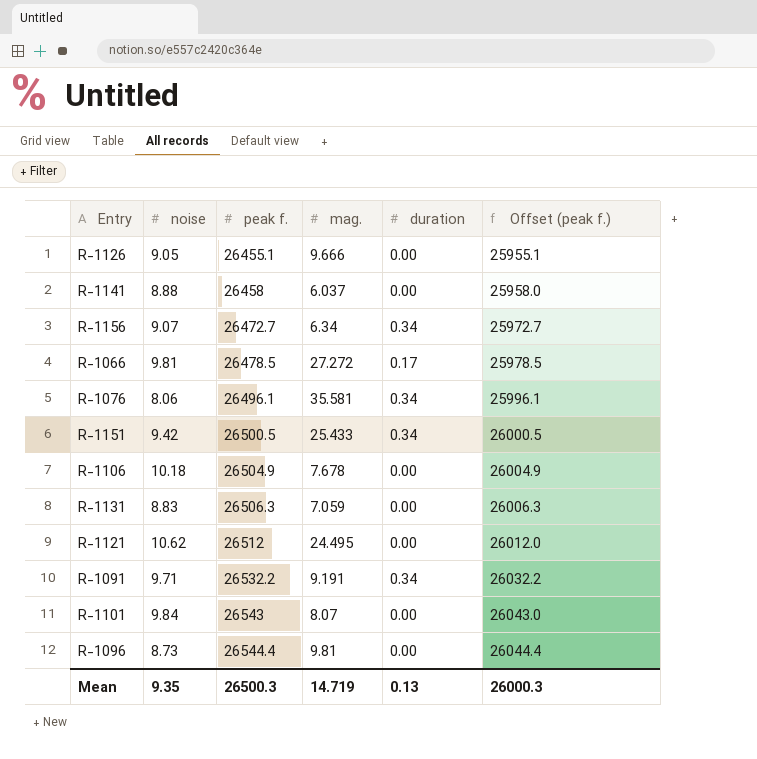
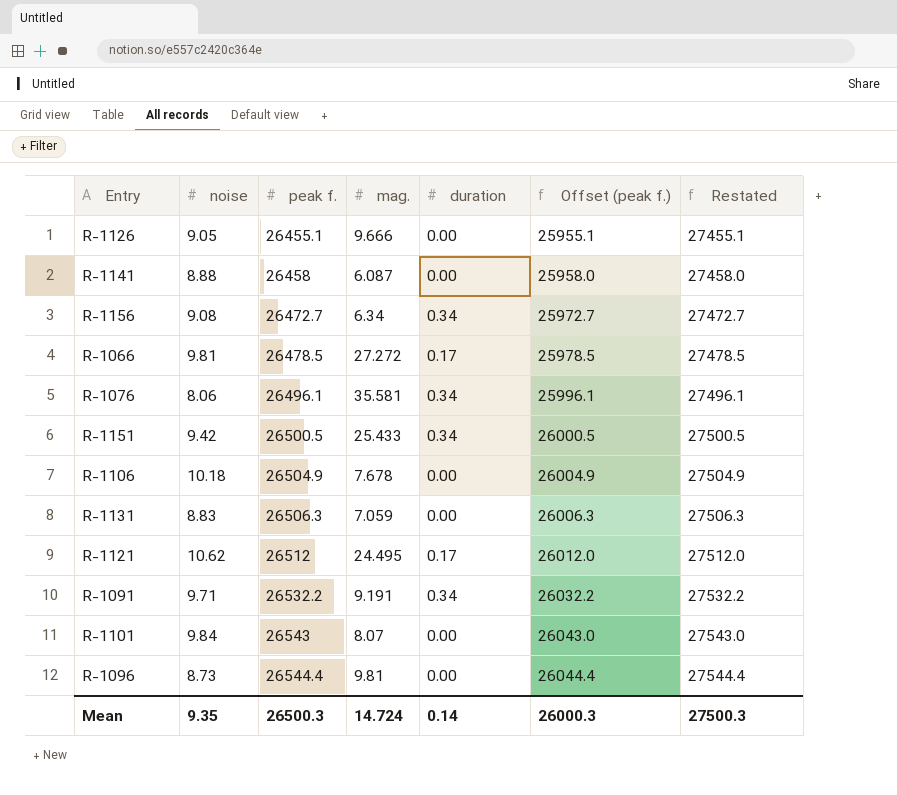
column Restated | formula: none -> [peak f.] + 1000
R-1141 | mag.: 6.037 -> 6.087
R-1156 | noise: 9.07 -> 9.08
R-1121 | duration: 0.00 -> 0.17
Mean | mag.: 14.719 -> 14.724
Mean | duration: 0.13 -> 0.14

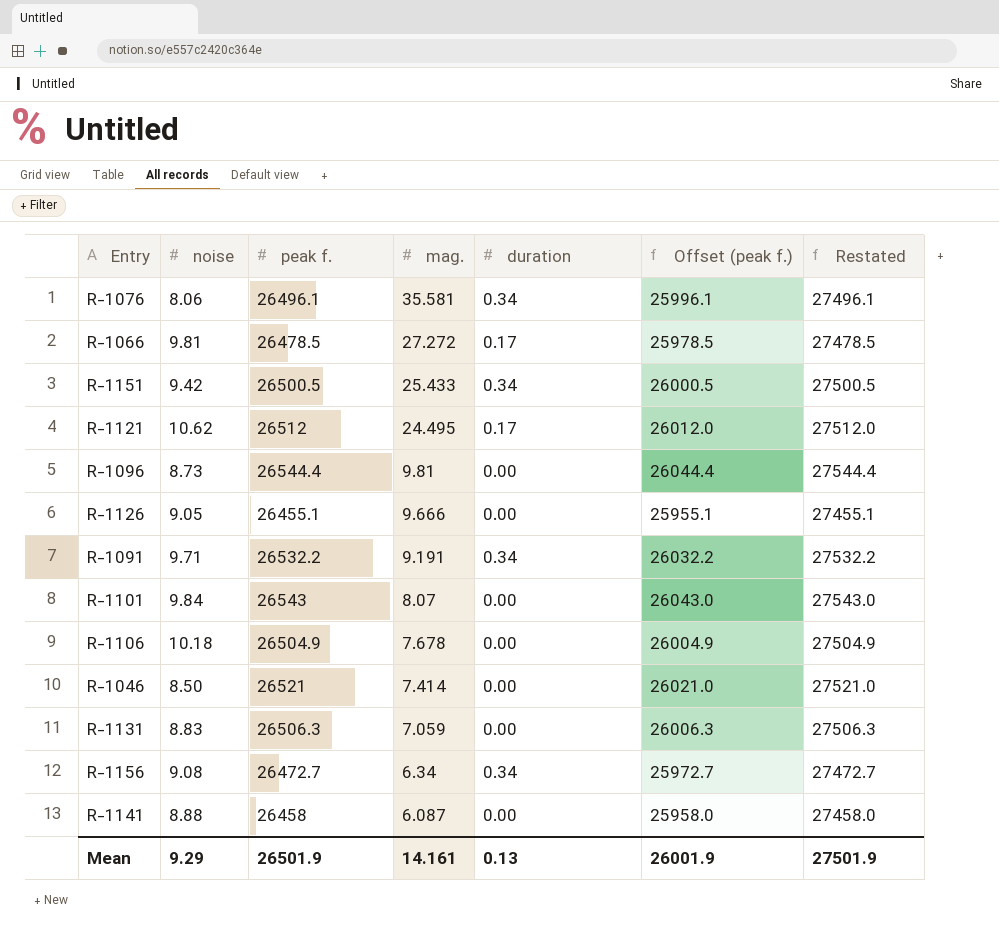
row order: peak f. ascending -> mag. descending
row R-1046: none -> 8.50 | 26521 | 7.414 | 0.00 | 26021.0 | 27521.0
Mean | noise: 9.35 -> 9.29
Mean | peak f.: 26500.3 -> 26501.9
Mean | mag.: 14.724 -> 14.161
Mean | duration: 0.14 -> 0.13
Mean | Offset (peak f.): 26000.3 -> 26001.9
Mean | Restated: 27500.3 -> 27501.9

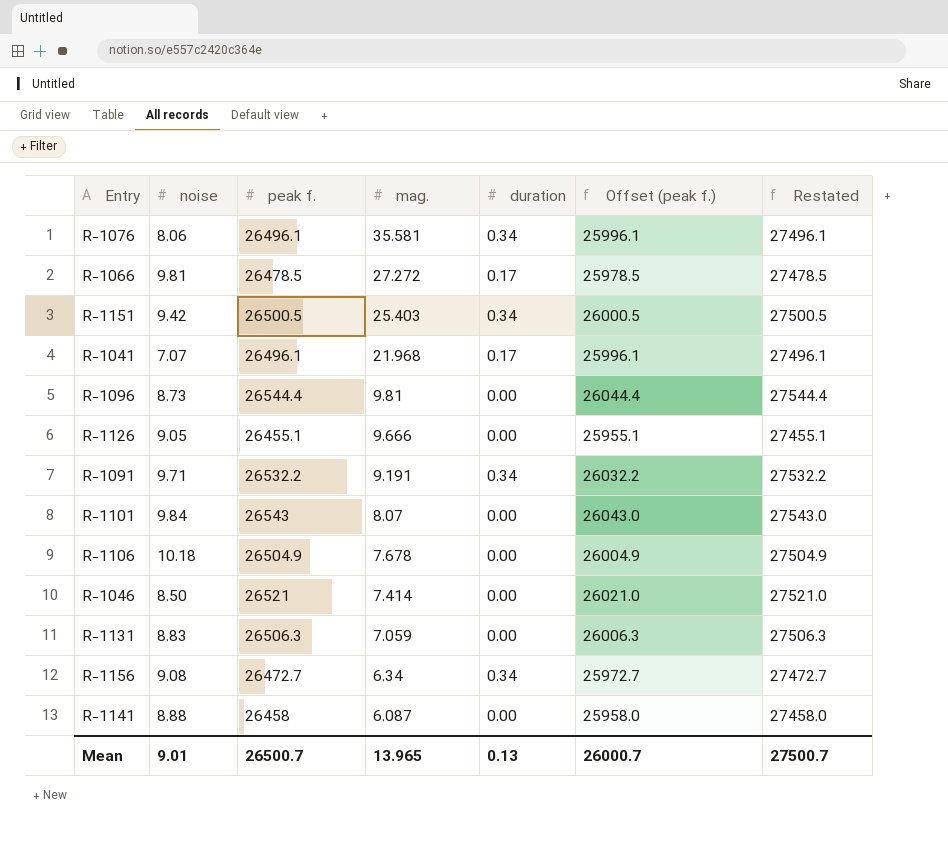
row R-1121: 10.62 | 26512 | 24.495 | 0.17 | 26012.0 | 27512.0 -> none
R-1151 | mag.: 25.433 -> 25.403
row R-1041: none -> 7.07 | 26496.1 | 21.968 | 0.17 | 25996.1 | 27496.1
Mean | noise: 9.29 -> 9.01
Mean | peak f.: 26501.9 -> 26500.7
Mean | mag.: 14.161 -> 13.965
Mean | Offset (peak f.): 26001.9 -> 26000.7
Mean | Restated: 27501.9 -> 27500.7

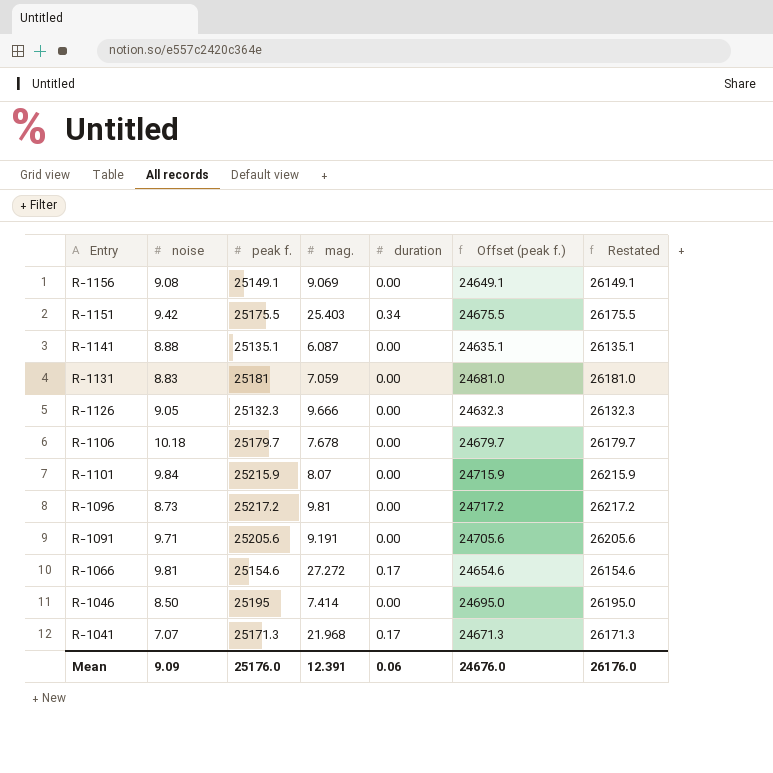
row order: mag. descending -> Entry descending
row R-1076: 8.06 | 26496.1 | 35.581 | 0.34 | 25996.1 | 27496.1 -> none
R-1156 | peak f.: 26472.7 -> 25149.1
R-1156 | mag.: 6.34 -> 9.069
R-1156 | duration: 0.34 -> 0.00
R-1156 | Offset (peak f.): 25972.7 -> 24649.1
R-1156 | Restated: 27472.7 -> 26149.1
R-1151 | peak f.: 26500.5 -> 25175.5
R-1151 | Offset (peak f.): 26000.5 -> 24675.5
R-1151 | Restated: 27500.5 -> 26175.5
R-1141 | peak f.: 26458 -> 25135.1
R-1141 | Offset (peak f.): 25958.0 -> 24635.1
R-1141 | Restated: 27458.0 -> 26135.1
R-1131 | peak f.: 26506.3 -> 25181
R-1131 | Offset (peak f.): 26006.3 -> 24681.0
R-1131 | Restated: 27506.3 -> 26181.0
R-1126 | peak f.: 26455.1 -> 25132.3
R-1126 | Offset (peak f.): 25955.1 -> 24632.3
R-1126 | Restated: 27455.1 -> 26132.3
R-1106 | peak f.: 26504.9 -> 25179.7
R-1106 | Offset (peak f.): 26004.9 -> 24679.7
R-1106 | Restated: 27504.9 -> 26179.7
R-1101 | peak f.: 26543 -> 25215.9
R-1101 | Offset (peak f.): 26043.0 -> 24715.9
R-1101 | Restated: 27543.0 -> 26215.9
R-1096 | peak f.: 26544.4 -> 25217.2
R-1096 | Offset (peak f.): 26044.4 -> 24717.2
R-1096 | Restated: 27544.4 -> 26217.2
R-1091 | peak f.: 26532.2 -> 25205.6
R-1091 | duration: 0.34 -> 0.00
R-1091 | Offset (peak f.): 26032.2 -> 24705.6
R-1091 | Restated: 27532.2 -> 26205.6
R-1066 | peak f.: 26478.5 -> 25154.6
R-1066 | Offset (peak f.): 25978.5 -> 24654.6
R-1066 | Restated: 27478.5 -> 26154.6
R-1046 | peak f.: 26521 -> 25195
R-1046 | Offset (peak f.): 26021.0 -> 24695.0
R-1046 | Restated: 27521.0 -> 26195.0
R-1041 | peak f.: 26496.1 -> 25171.3
R-1041 | Offset (peak f.): 25996.1 -> 24671.3
R-1041 | Restated: 27496.1 -> 26171.3
Mean | noise: 9.01 -> 9.09
Mean | peak f.: 26500.7 -> 25176.0
Mean | mag.: 13.965 -> 12.391
Mean | duration: 0.13 -> 0.06
Mean | Offset (peak f.): 26000.7 -> 24676.0
Mean | Restated: 27500.7 -> 26176.0

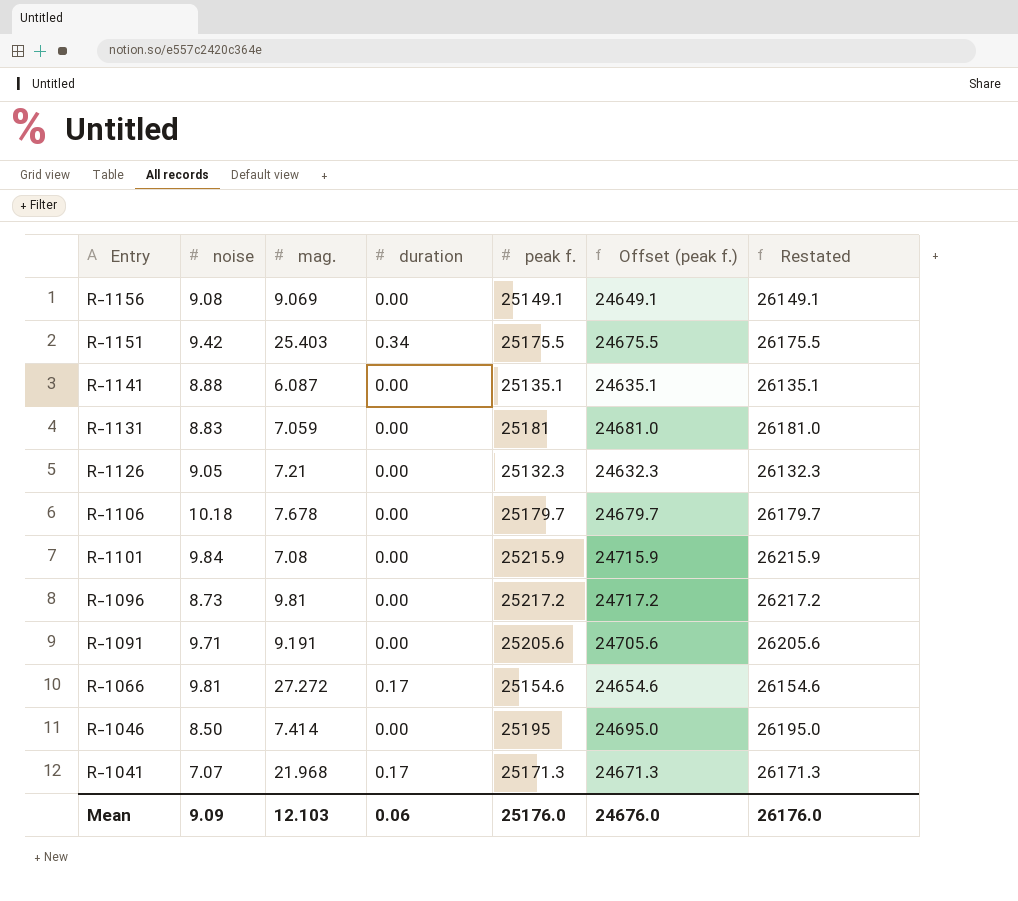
column peak f. | position: 3 -> 5
R-1126 | mag.: 9.666 -> 7.21
R-1101 | mag.: 8.07 -> 7.08
Mean | mag.: 12.391 -> 12.103

